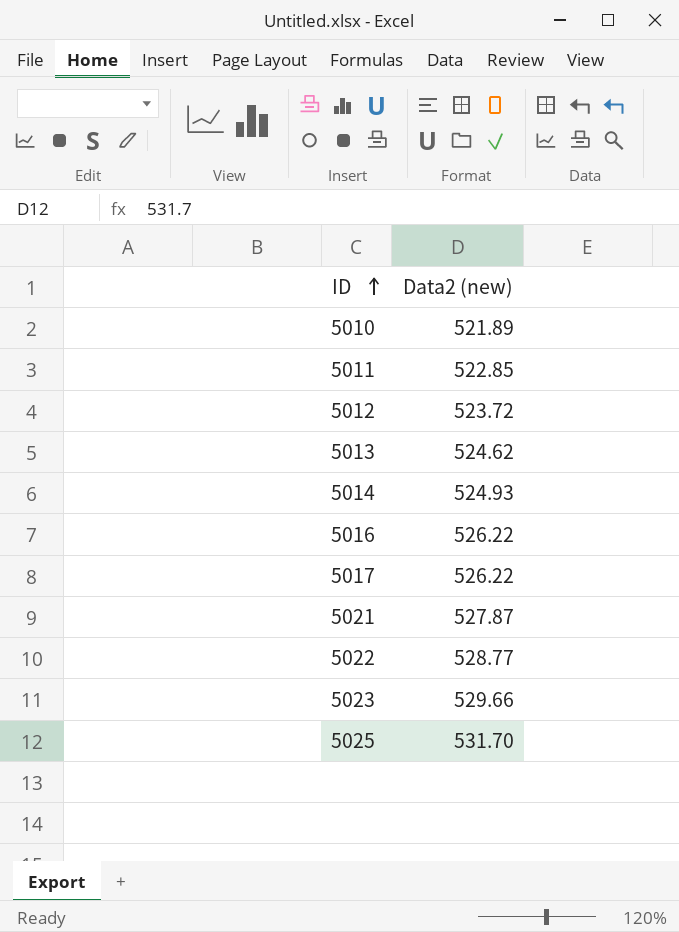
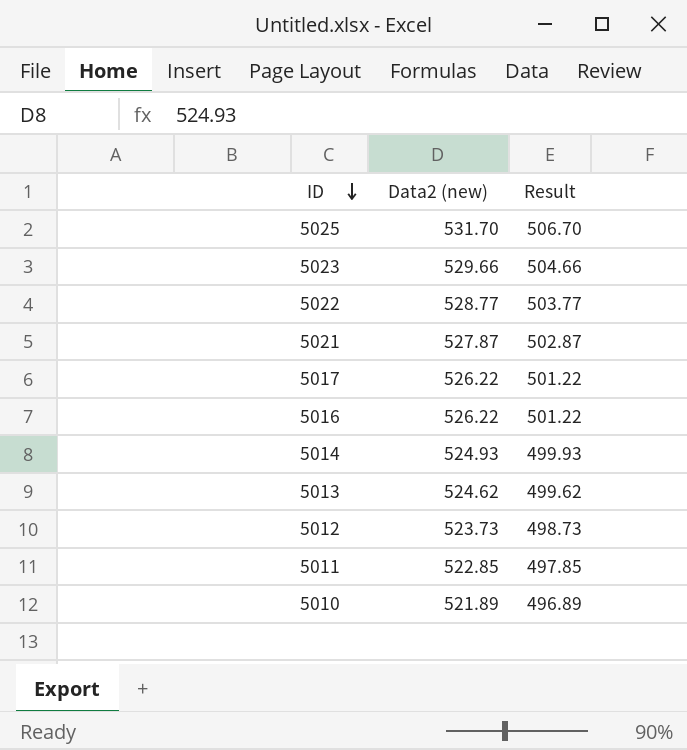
row order: ID ascending -> ID descending
column Result | formula: none -> [Data2 (new)] - 25
5012 | Data2 (new): 523.72 -> 523.73

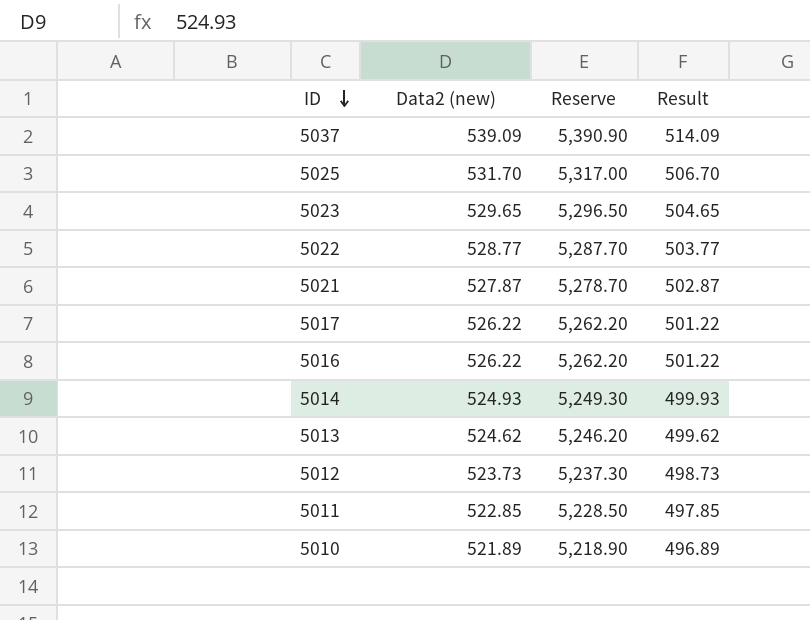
column Reserve | formula: none -> [Data2 (new)] * 10
row 5037: none -> 539.09 | 5,390.90 | 514.09
5023 | Data2 (new): 529.66 -> 529.65
5023 | Result: 504.66 -> 504.65

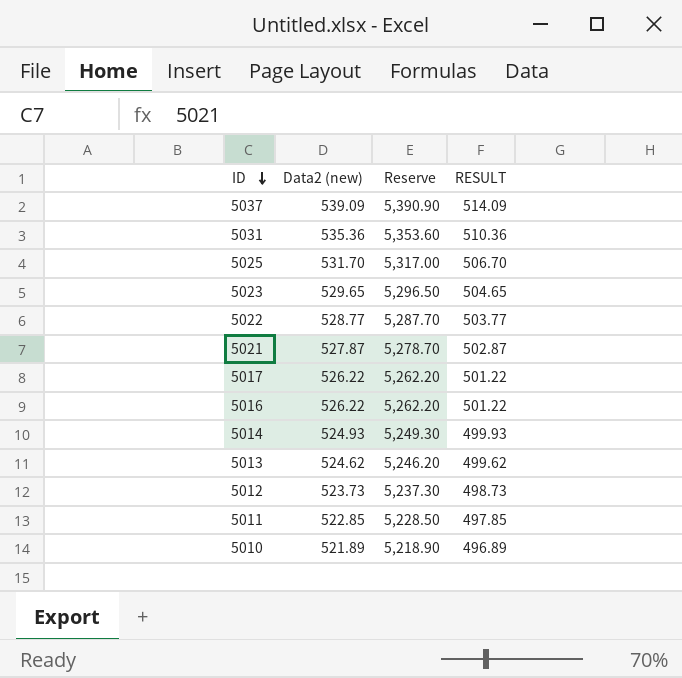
column name: Result -> RESULT
row 5031: none -> 535.36 | 5,353.60 | 510.36

